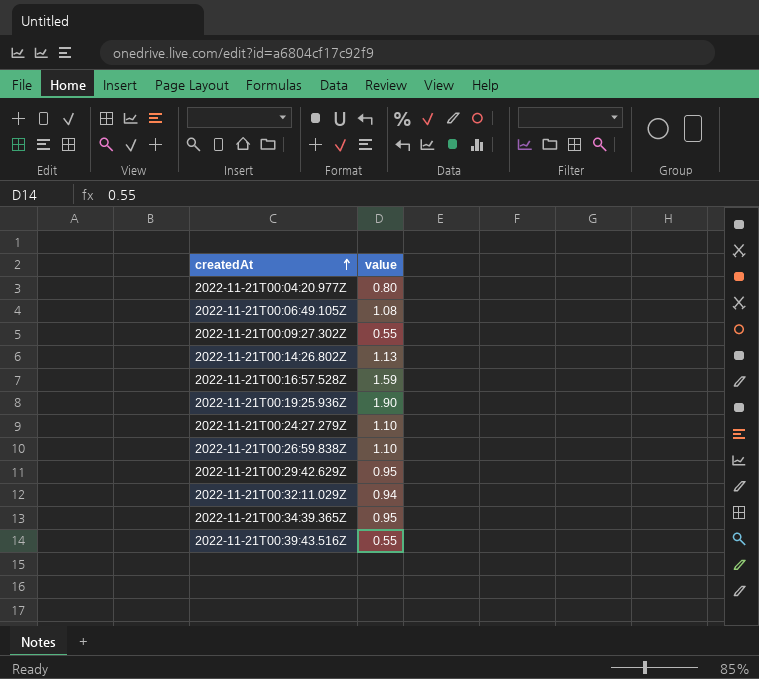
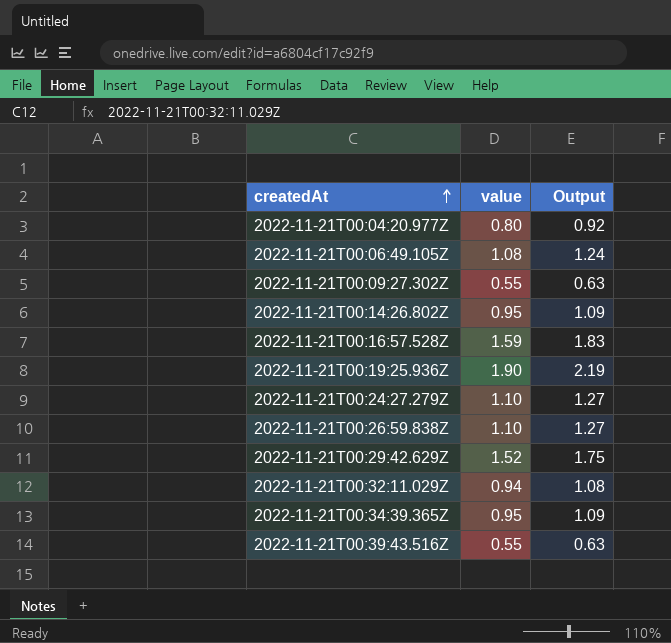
column Output | formula: none -> [value] * 1.15
2022-11-21T00:14:26.802Z | value: 1.13 -> 0.95
2022-11-21T00:29:42.629Z | value: 0.95 -> 1.52

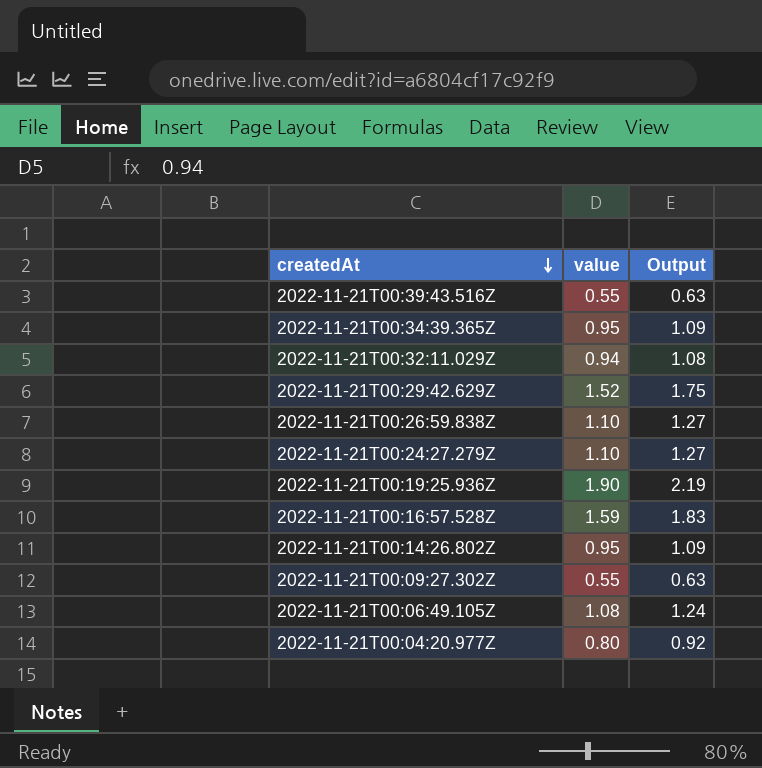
row order: createdAt ascending -> createdAt descending

